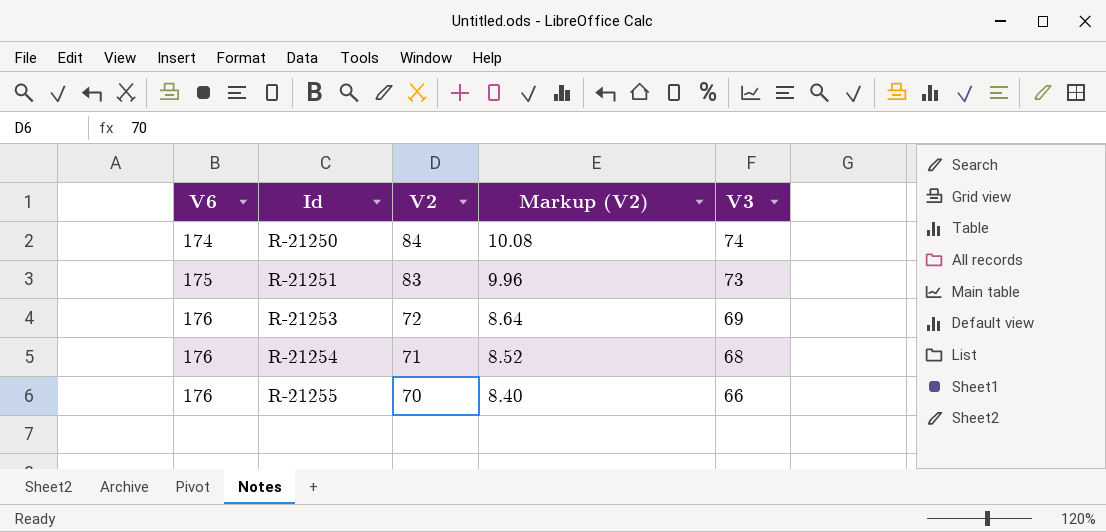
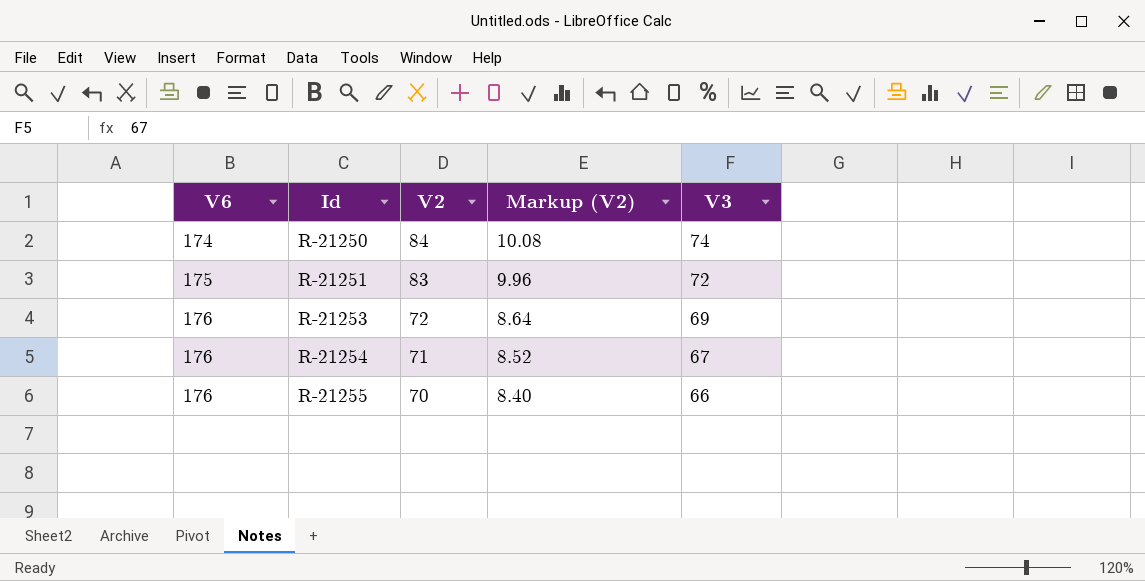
R-21251 | V3: 73 -> 72
R-21254 | V3: 68 -> 67

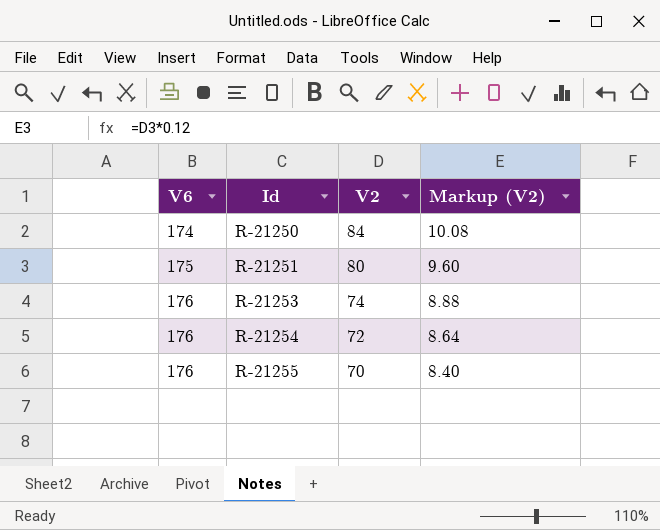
column V3 | position: 5 -> none
R-21251 | V2: 83 -> 80
R-21251 | Markup (V2): 9.96 -> 9.60
R-21253 | V2: 72 -> 74
R-21253 | Markup (V2): 8.64 -> 8.88
R-21254 | V2: 71 -> 72
R-21254 | Markup (V2): 8.52 -> 8.64

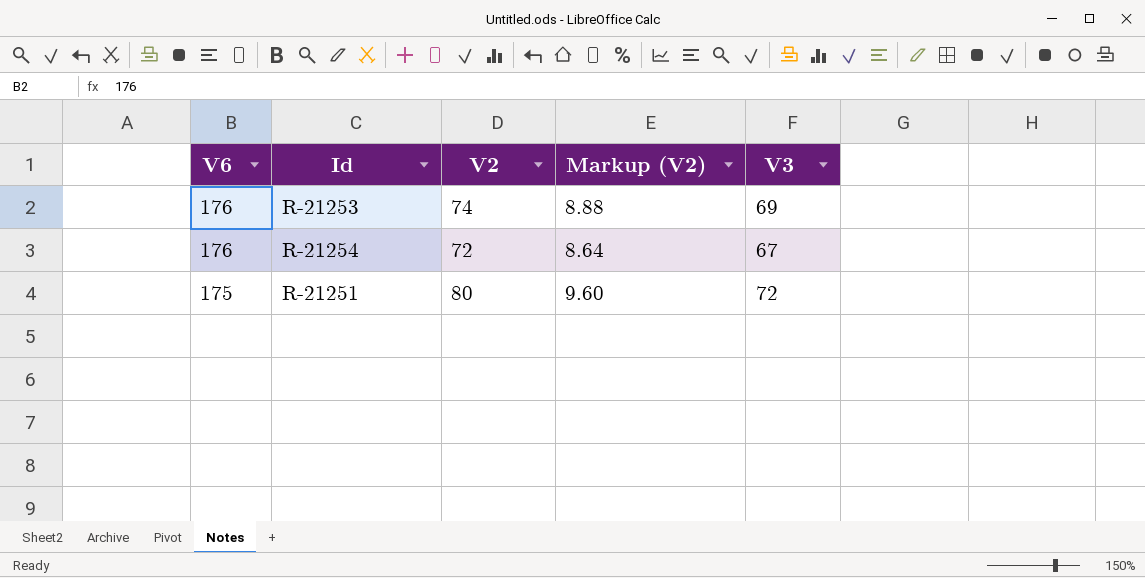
row order: V6 ascending -> V6 descending
column V3 | position: none -> 5
row R-21250: 174 | 84 | 10.08 -> none
row R-21255: 176 | 70 | 8.40 -> none

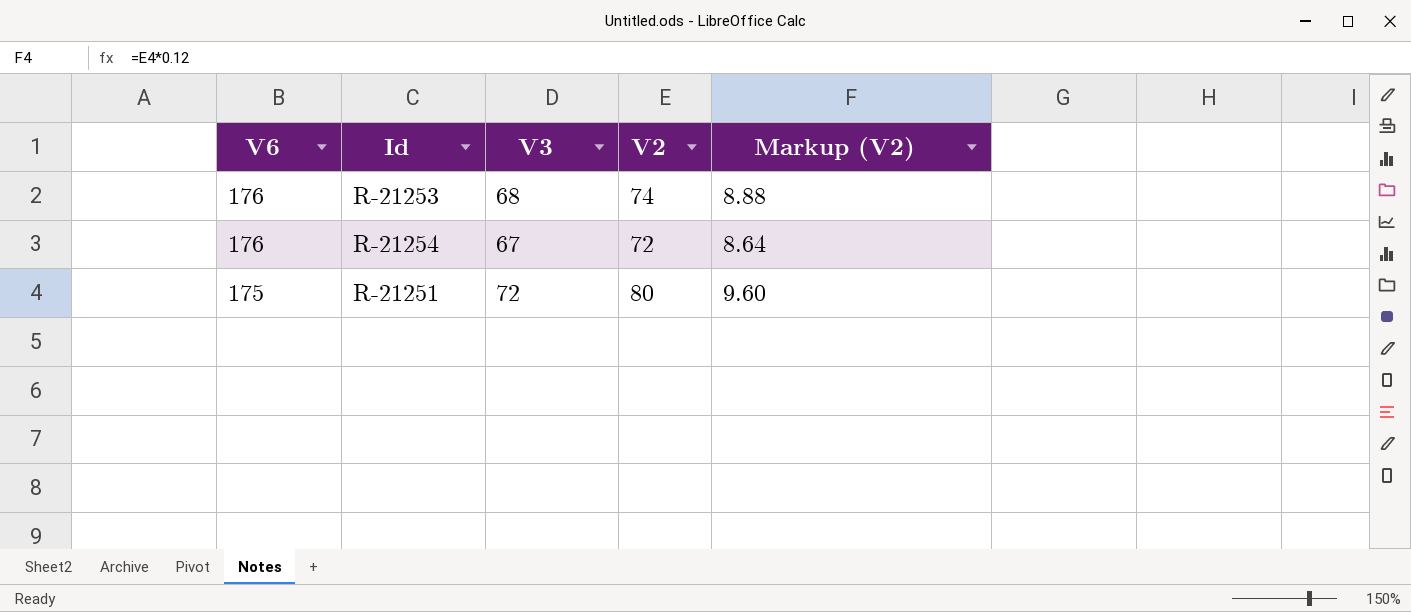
column V3 | position: 5 -> 3
R-21253 | V3: 69 -> 68

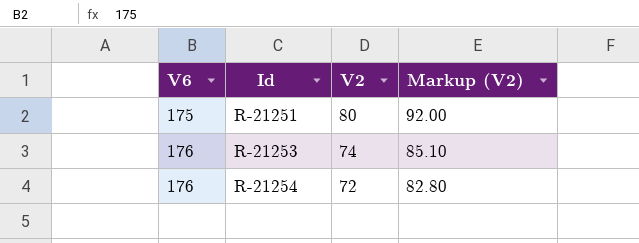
row order: V6 descending -> V6 ascending
column V3 | position: 3 -> none
column Markup (V2) | formula: [V2] * 0.12 -> [V2] * 1.15

